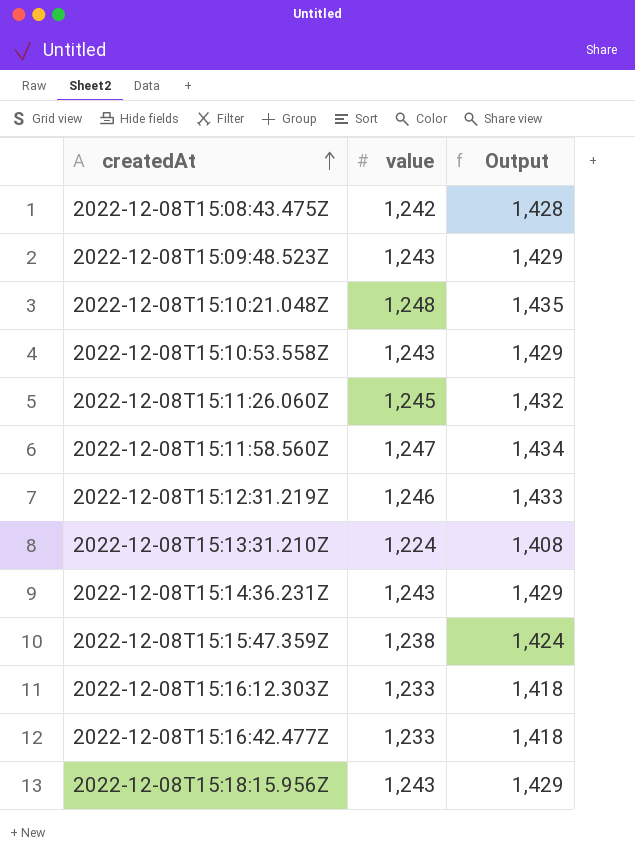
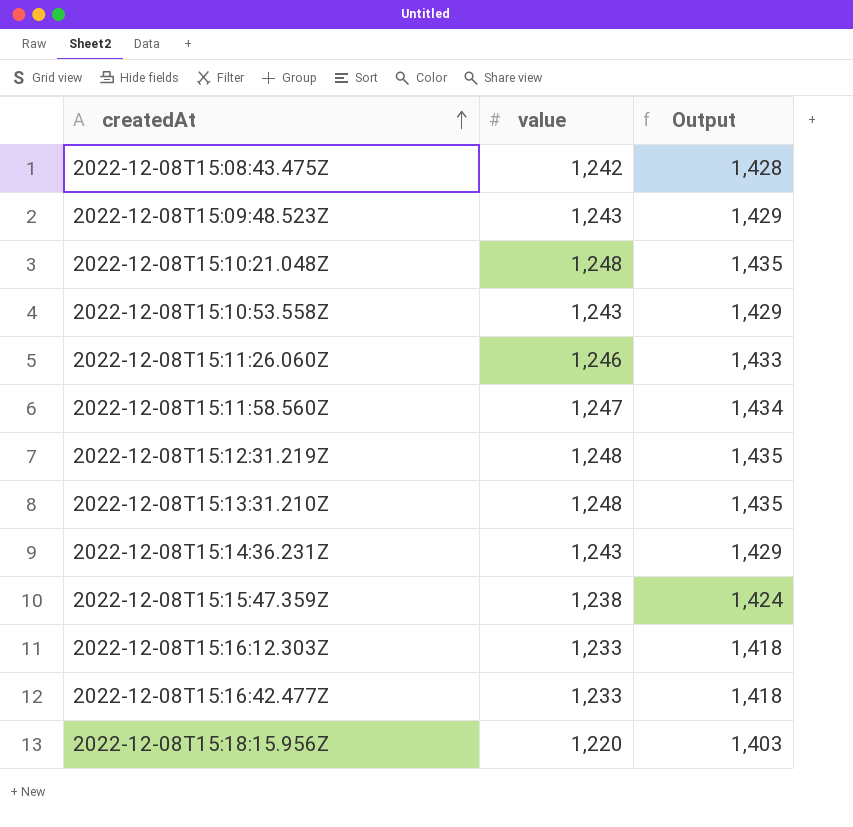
2022-12-08T15:11:26.060Z | value: 1,245 -> 1,246
2022-12-08T15:11:26.060Z | Output: 1,432 -> 1,433
2022-12-08T15:12:31.219Z | value: 1,246 -> 1,248
2022-12-08T15:12:31.219Z | Output: 1,433 -> 1,435
2022-12-08T15:13:31.210Z | value: 1,224 -> 1,248
2022-12-08T15:13:31.210Z | Output: 1,408 -> 1,435
2022-12-08T15:18:15.956Z | value: 1,243 -> 1,220
2022-12-08T15:18:15.956Z | Output: 1,429 -> 1,403

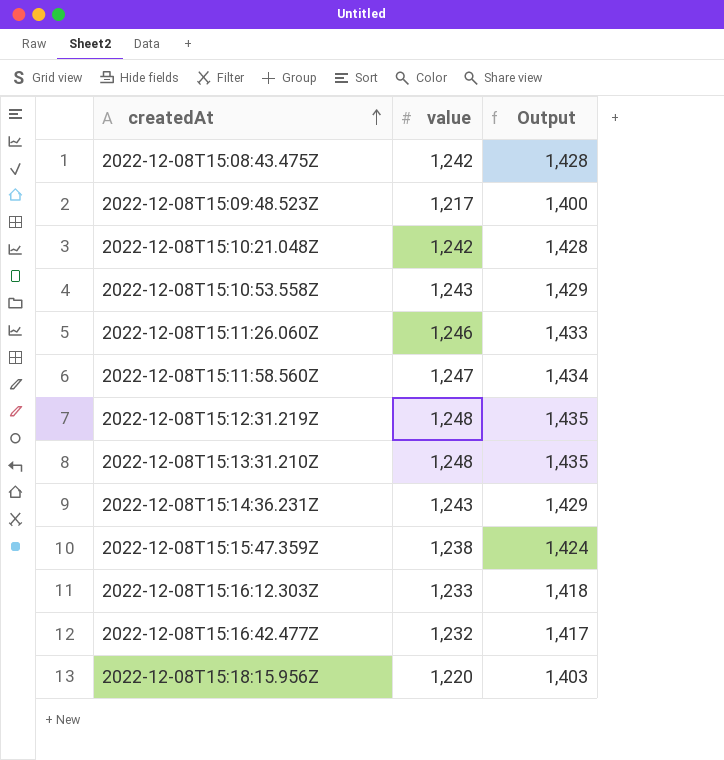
2022-12-08T15:09:48.523Z | value: 1,243 -> 1,217
2022-12-08T15:09:48.523Z | Output: 1,429 -> 1,400
2022-12-08T15:10:21.048Z | value: 1,248 -> 1,242
2022-12-08T15:10:21.048Z | Output: 1,435 -> 1,428
2022-12-08T15:16:42.477Z | value: 1,233 -> 1,232
2022-12-08T15:16:42.477Z | Output: 1,418 -> 1,417

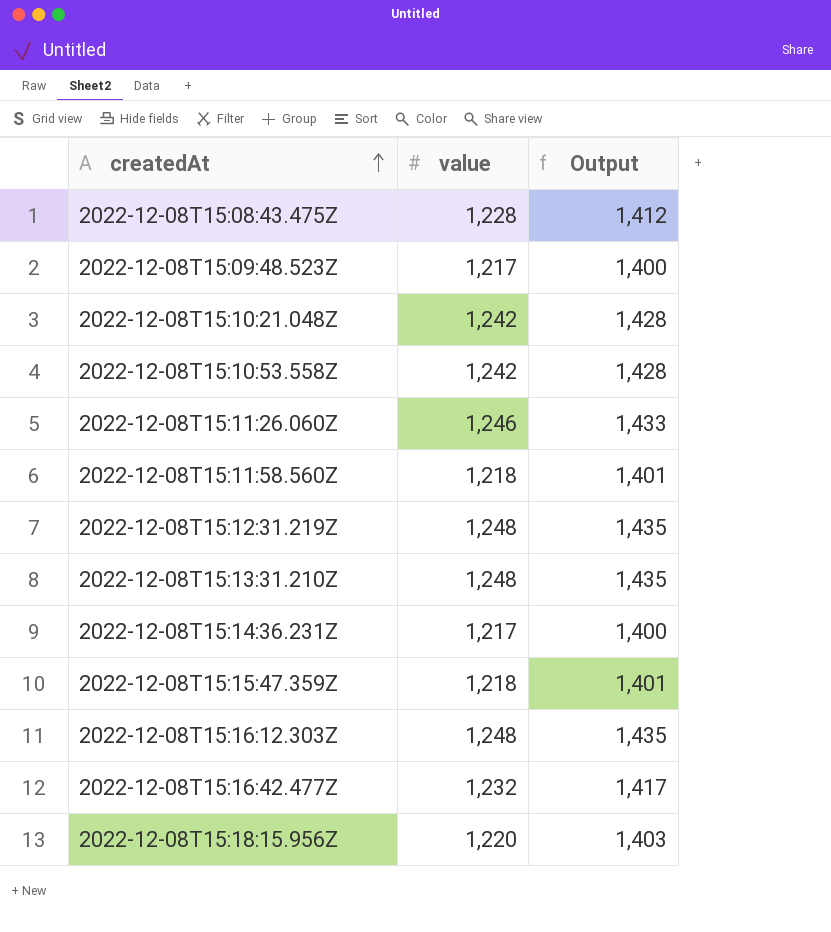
2022-12-08T15:08:43.475Z | value: 1,242 -> 1,228
2022-12-08T15:08:43.475Z | Output: 1,428 -> 1,412
2022-12-08T15:10:53.558Z | value: 1,243 -> 1,242
2022-12-08T15:10:53.558Z | Output: 1,429 -> 1,428
2022-12-08T15:11:58.560Z | value: 1,247 -> 1,218
2022-12-08T15:11:58.560Z | Output: 1,434 -> 1,401
2022-12-08T15:14:36.231Z | value: 1,243 -> 1,217
2022-12-08T15:14:36.231Z | Output: 1,429 -> 1,400
2022-12-08T15:15:47.359Z | value: 1,238 -> 1,218
2022-12-08T15:15:47.359Z | Output: 1,424 -> 1,401
2022-12-08T15:16:12.303Z | value: 1,233 -> 1,248
2022-12-08T15:16:12.303Z | Output: 1,418 -> 1,435

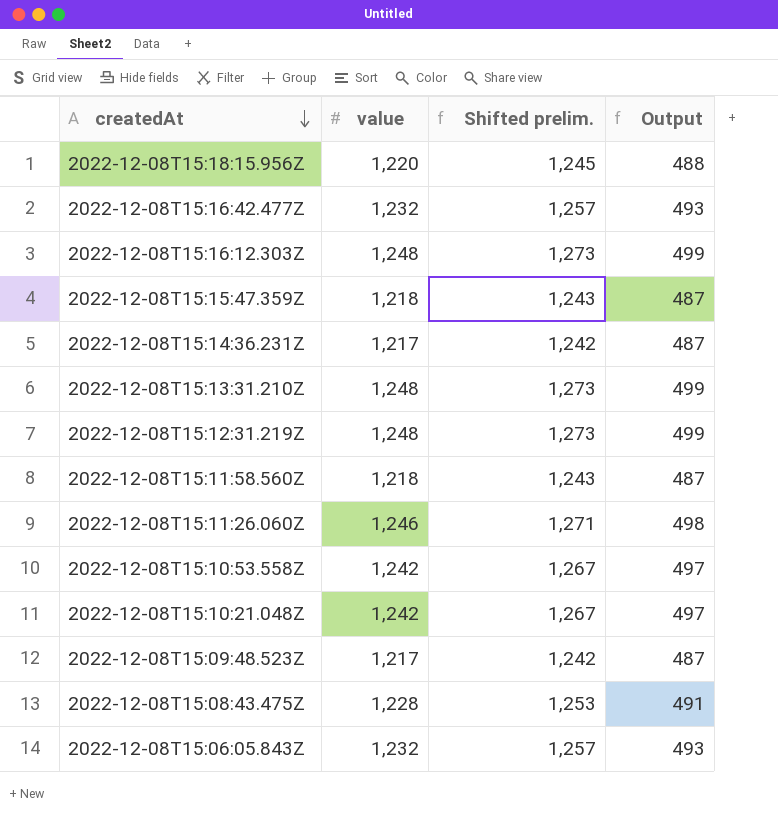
row order: createdAt ascending -> createdAt descending
column Shifted prelim. | formula: none -> [value] + 25
column Output | formula: [value] * 1.15 -> [value] * 0.4
row 2022-12-08T15:06:05.843Z: none -> 1,232 | 1,257 | 493

